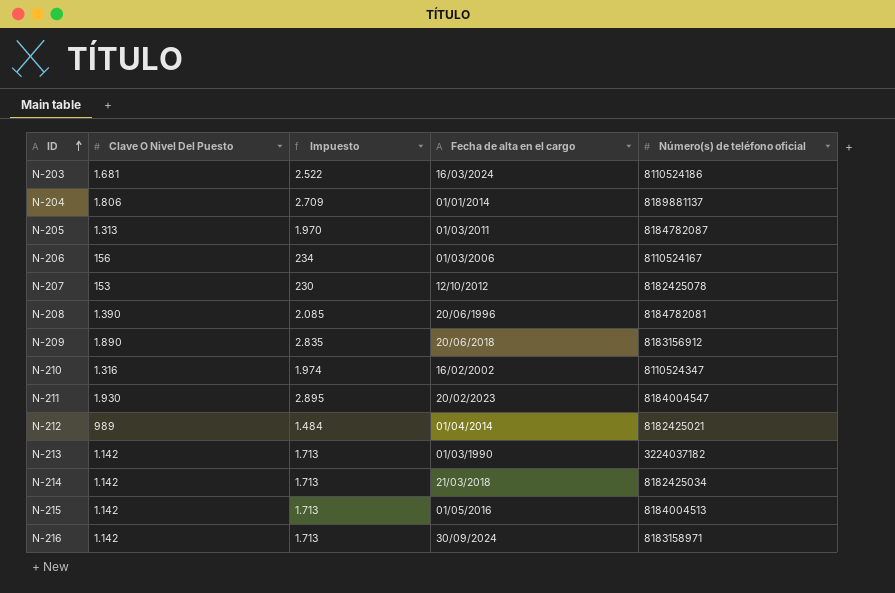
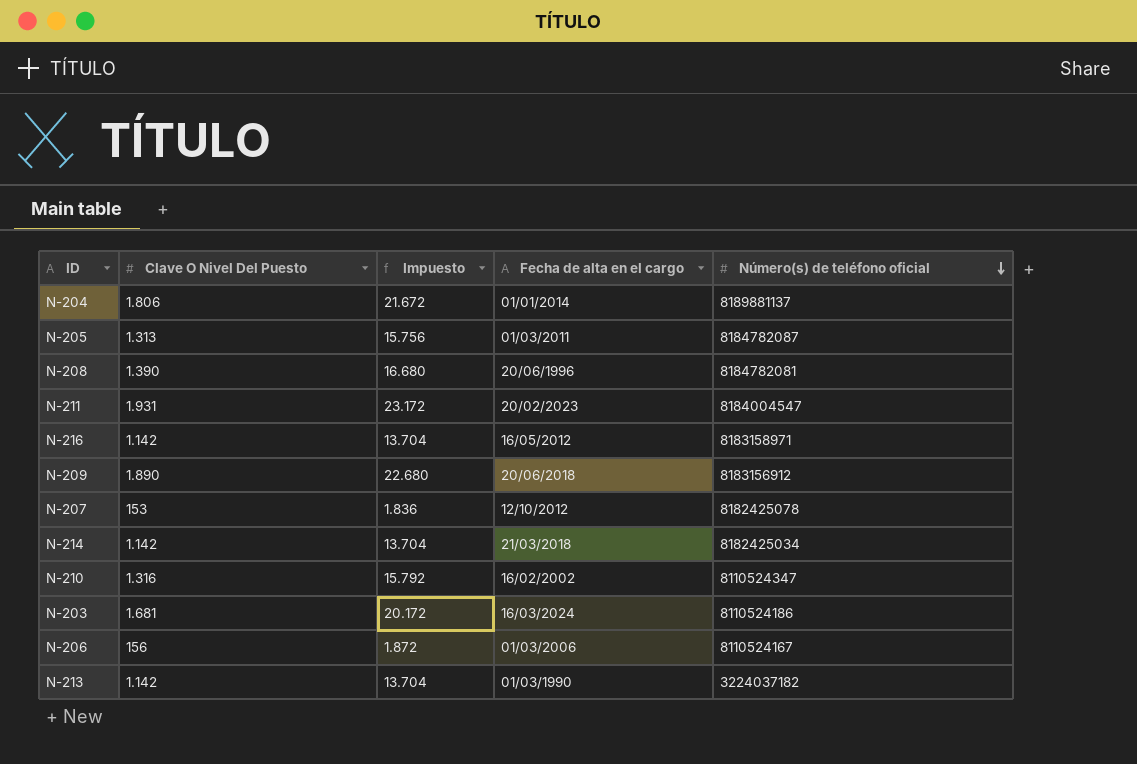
row order: ID ascending -> Número(s) de teléfono oficial descending
column Impuesto | formula: [Clave O Nivel Del Puesto] * 1,5 -> [Clave O Nivel Del Puesto] * 12
row N-212: 989 | 1.484 | 01/04/2014 | 8182425021 -> none
row N-215: 1.142 | 1.713 | 01/05/2016 | 8184004513 -> none
N-211 | Clave O Nivel Del Puesto: 1.930 -> 1.931
N-216 | Fecha de alta en el cargo: 30/09/2024 -> 16/05/2012

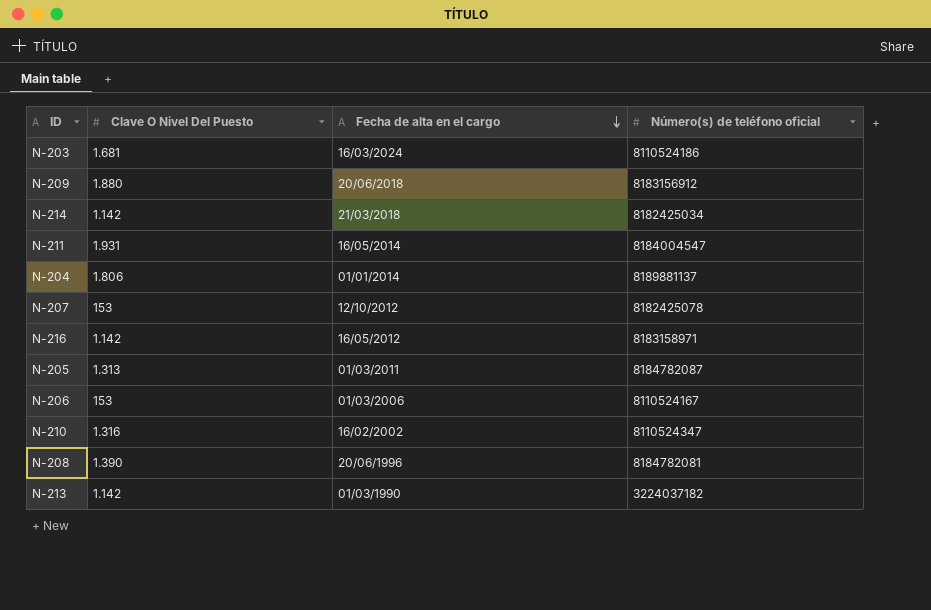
row order: Número(s) de teléfono oficial descending -> Fecha de alta en el cargo descending
column Impuesto | formula: [Clave O Nivel Del Puesto] * 12 -> none
N-209 | Clave O Nivel Del Puesto: 1.890 -> 1.880
N-211 | Fecha de alta en el cargo: 20/02/2023 -> 16/05/2014
N-206 | Clave O Nivel Del Puesto: 156 -> 153

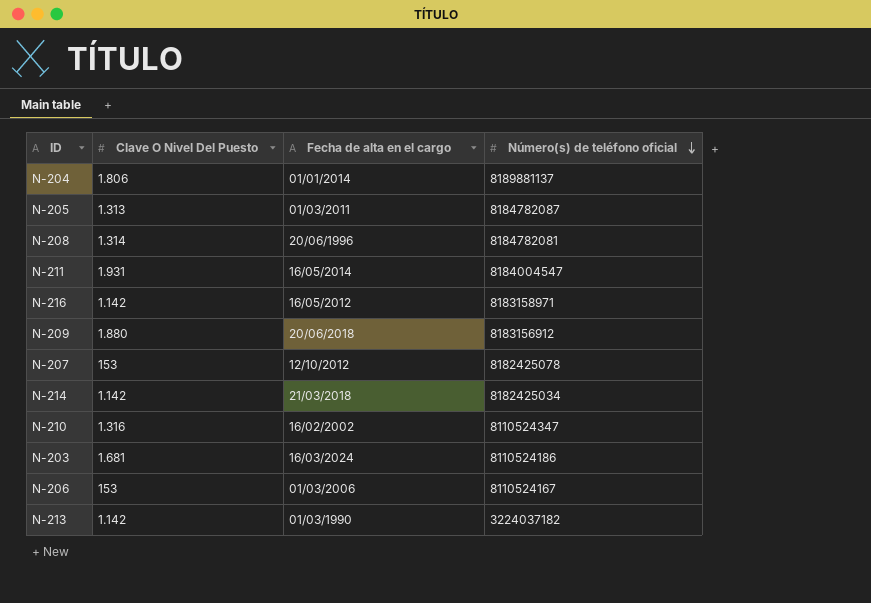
row order: Fecha de alta en el cargo descending -> Número(s) de teléfono oficial descending
N-208 | Clave O Nivel Del Puesto: 1.390 -> 1.314

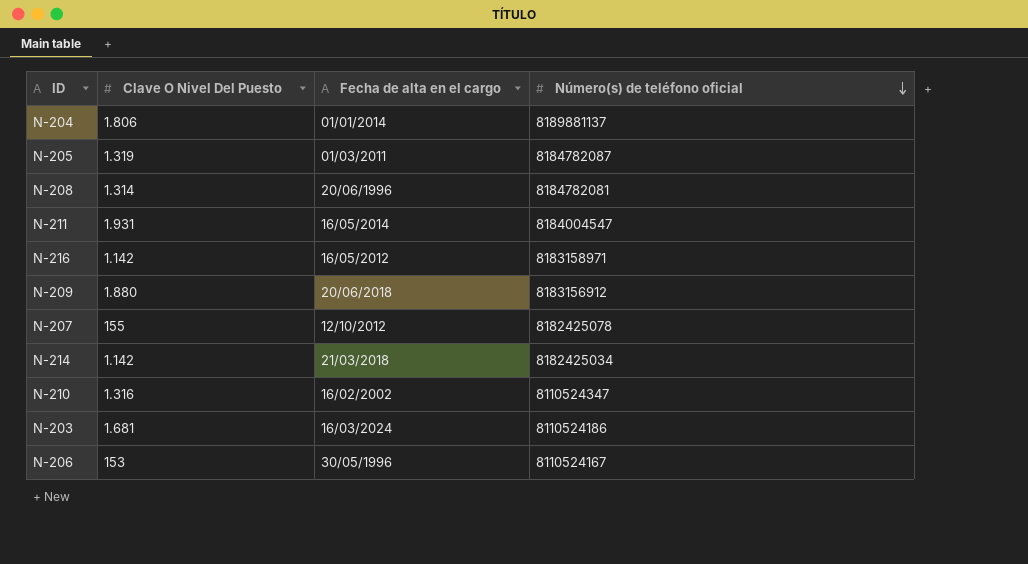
row N-213: 1.142 | 01/03/1990 | 3224037182 -> none
N-205 | Clave O Nivel Del Puesto: 1.313 -> 1.319
N-207 | Clave O Nivel Del Puesto: 153 -> 155
N-206 | Fecha de alta en el cargo: 01/03/2006 -> 30/05/1996

